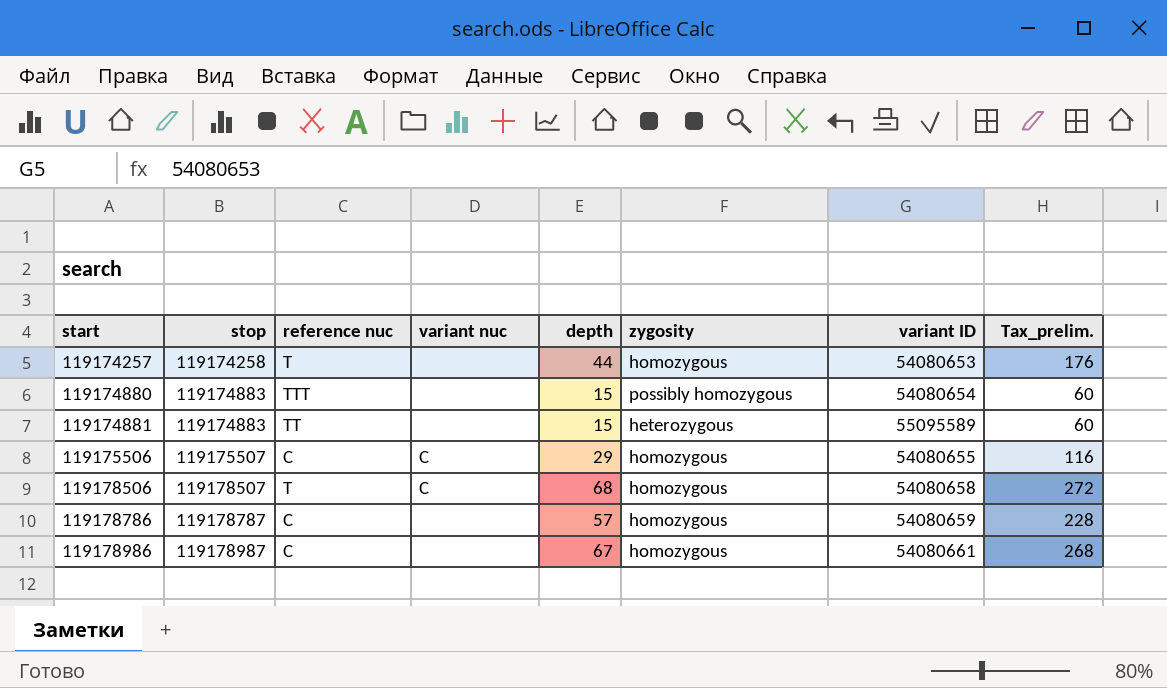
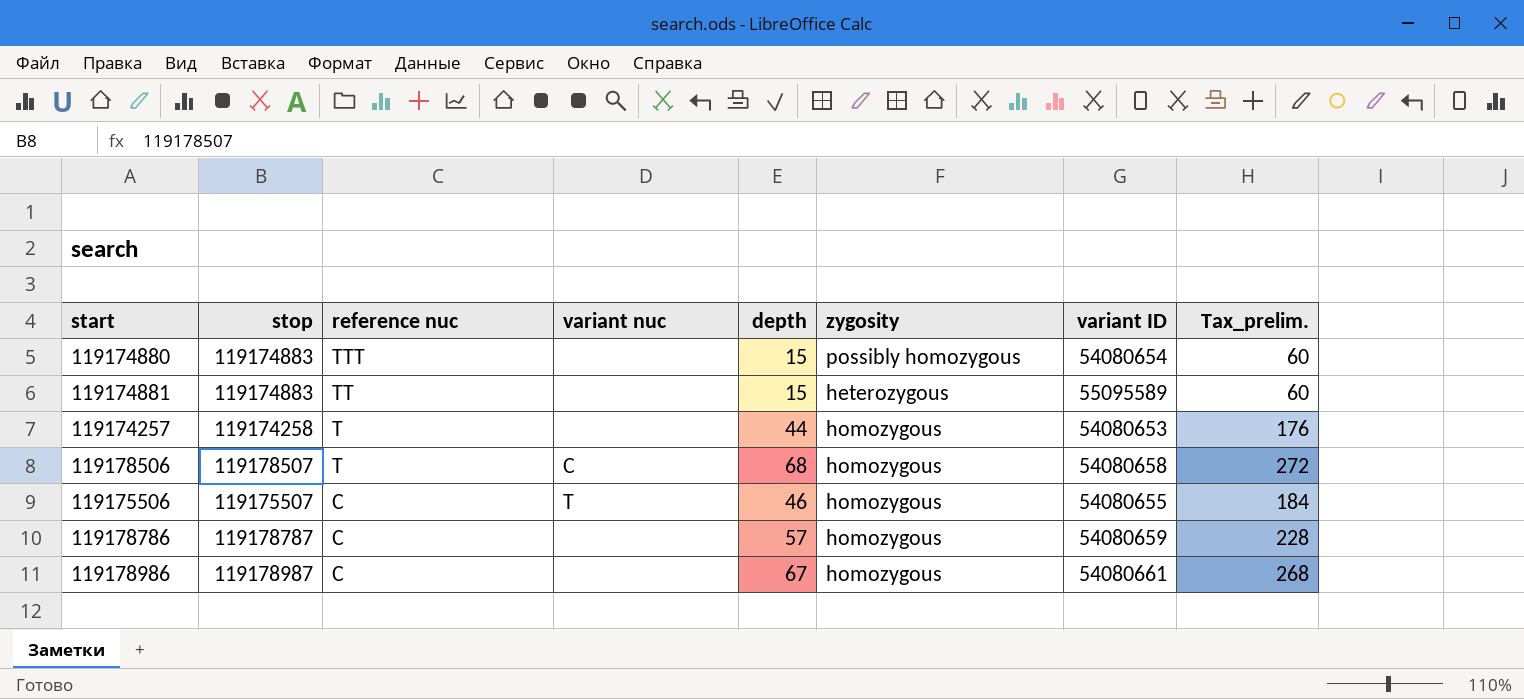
row order: start ascending -> reference nuc descending
119175506 | variant nuc: C -> T
119175506 | depth: 29 -> 46
119175506 | Tax_prelim.: 116 -> 184

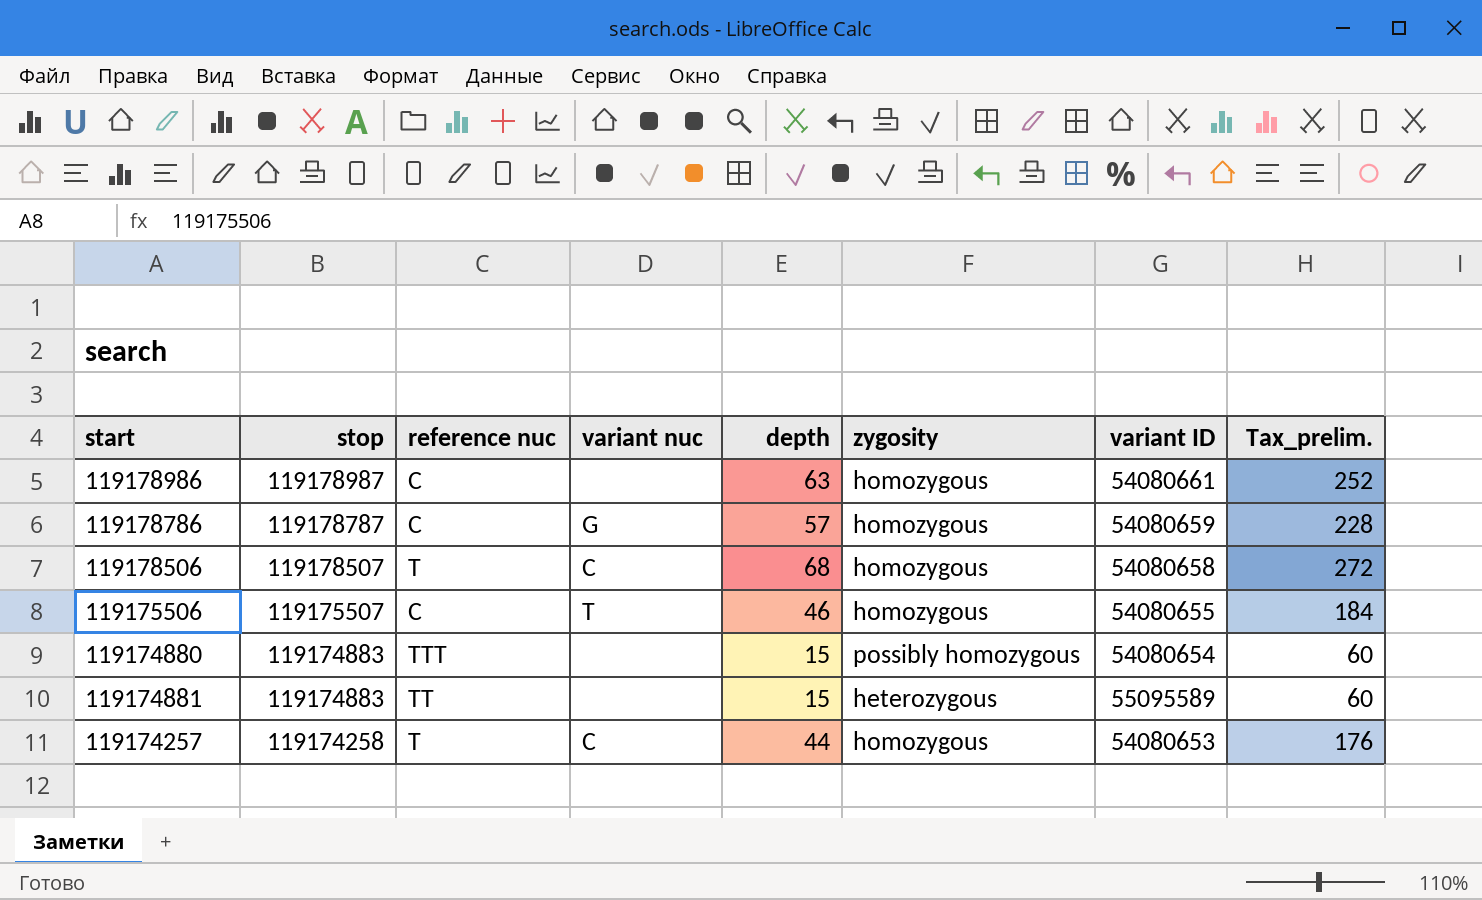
row order: reference nuc descending -> stop descending
119178986 | depth: 67 -> 63
119178986 | Tax_prelim.: 268 -> 252
119178786 | variant nuc: none -> G
119174257 | variant nuc: none -> C

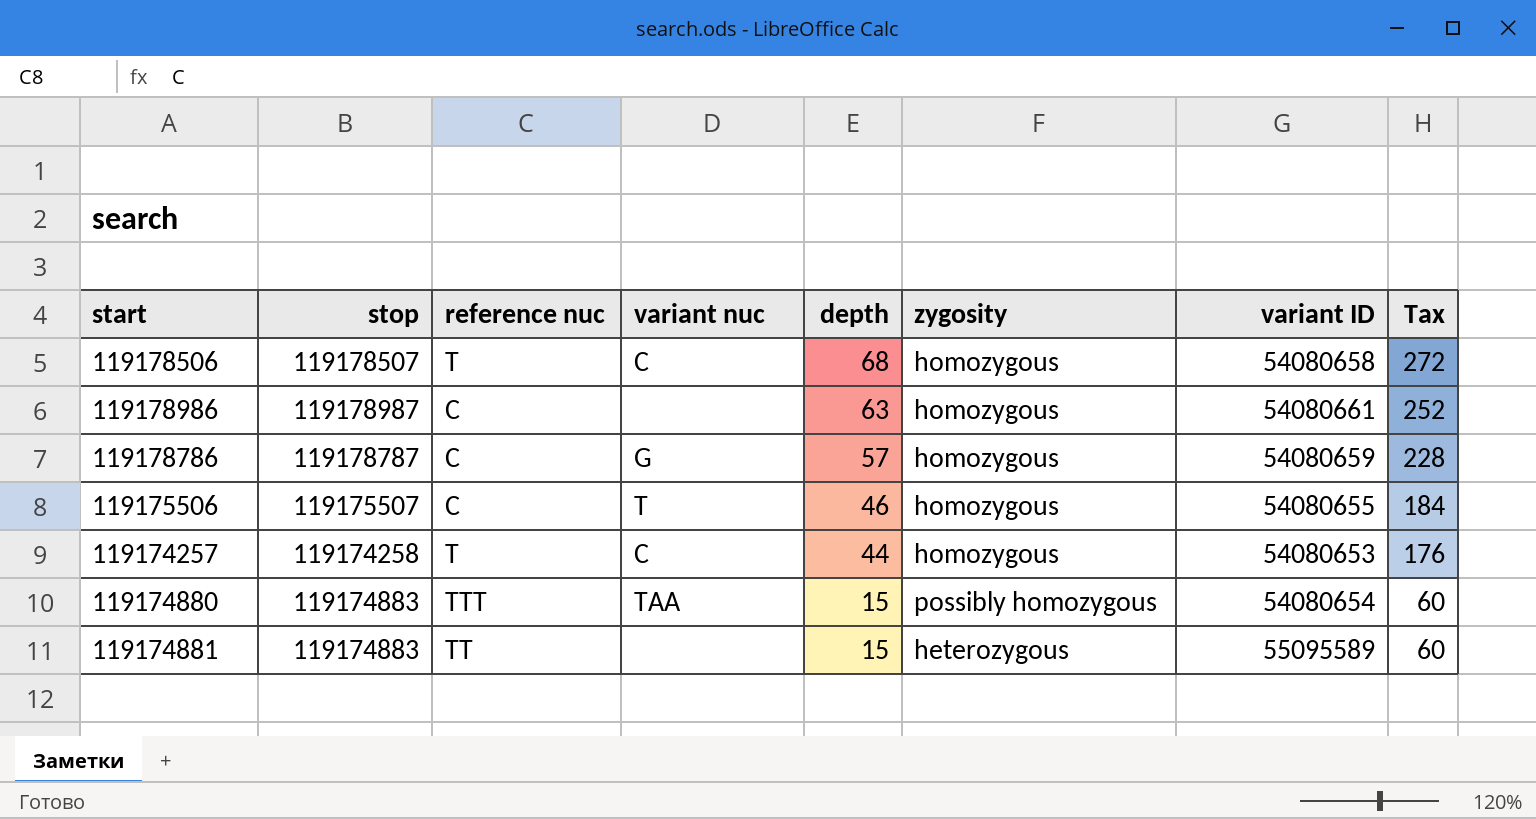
row order: stop descending -> depth descending
column name: Tax_prelim. -> Tax
119174880 | variant nuc: none -> TAA

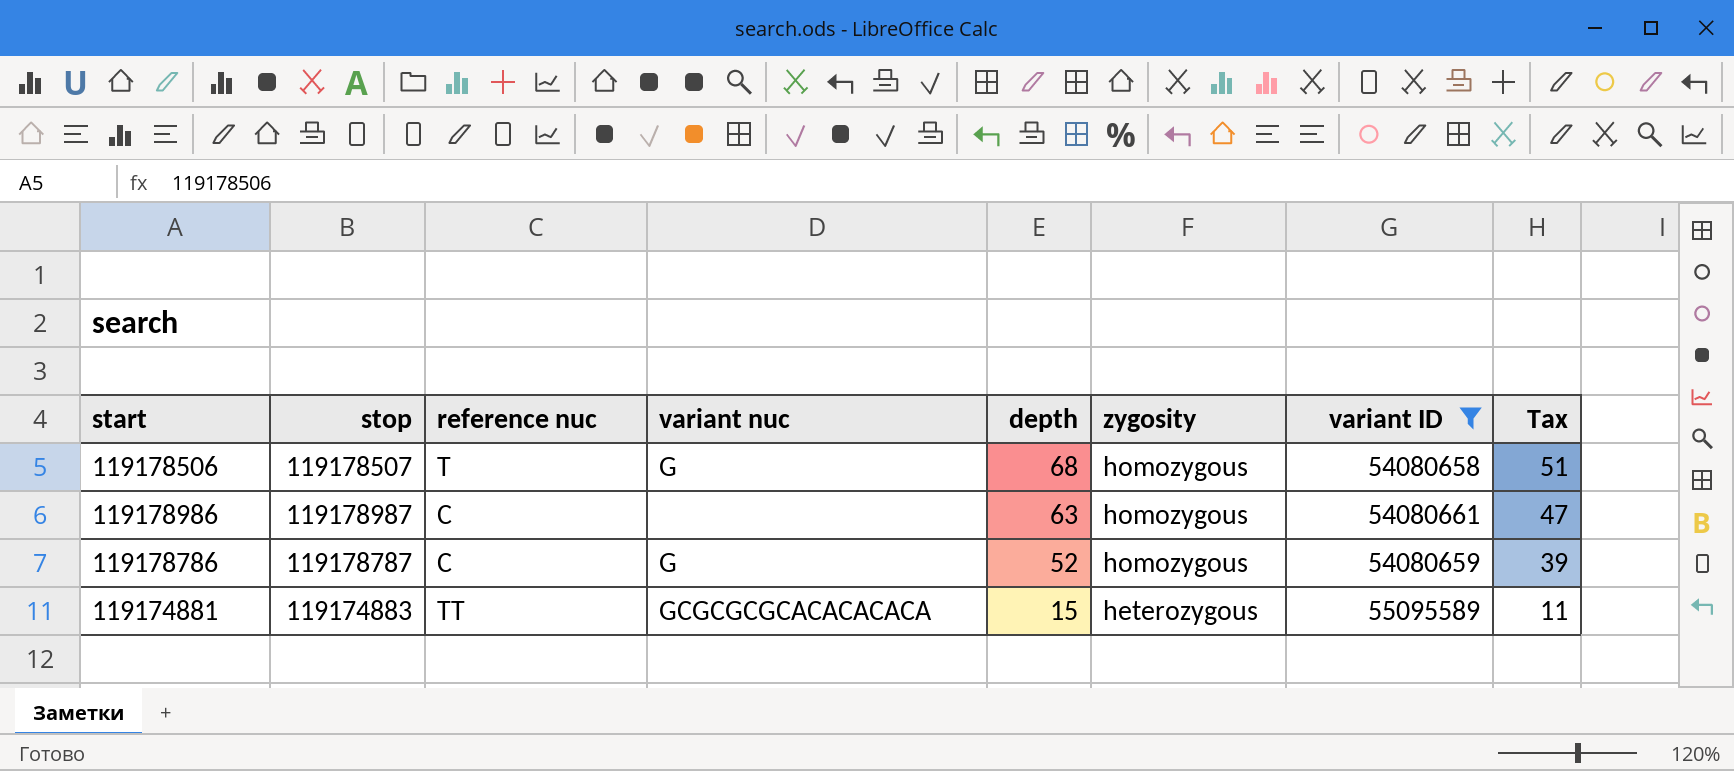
filter: none -> variant ID >= 54080658
column Tax | formula: [depth] * 4 -> [depth] * 0.75
119178506 | variant nuc: C -> G
119178786 | depth: 57 -> 52
119174881 | variant nuc: none -> GCGCGCGCACACACACA

